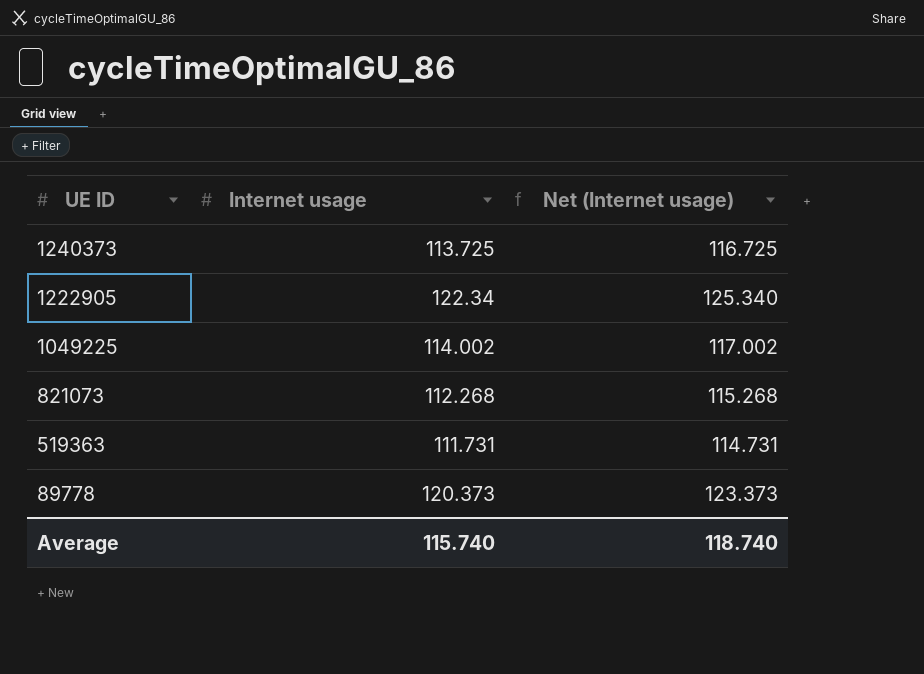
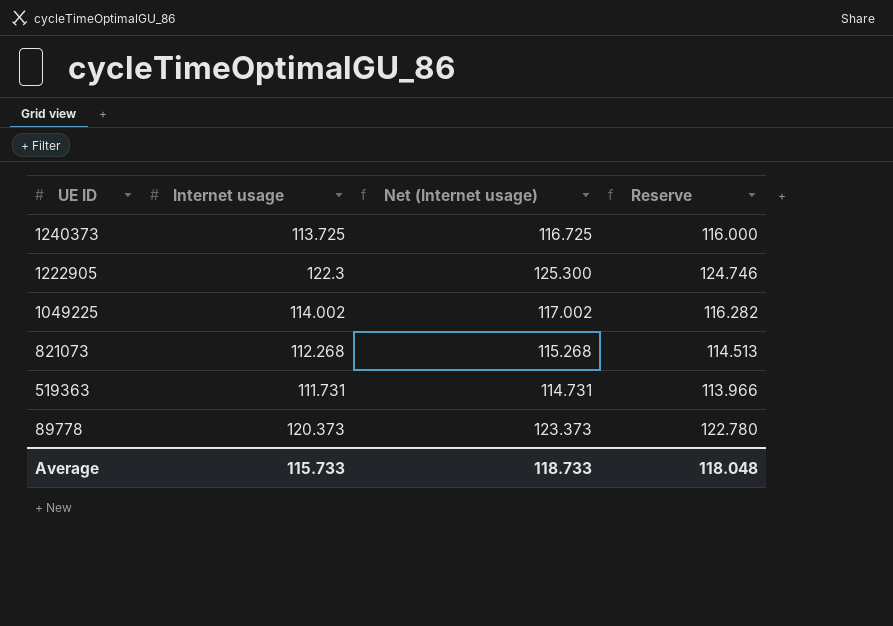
column Reserve | formula: none -> [Internet usage] * 1.02
1222905 | Internet usage: 122.34 -> 122.3
1222905 | Net (Internet usage): 125.340 -> 125.300
Average | Internet usage: 115.740 -> 115.733
Average | Net (Internet usage): 118.740 -> 118.733

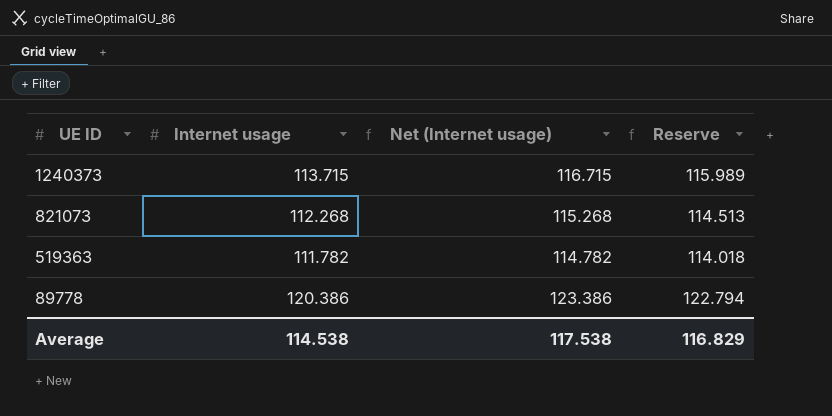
row 1222905: 122.3 | 125.300 | 124.746 -> none
row 1049225: 114.002 | 117.002 | 116.282 -> none
1240373 | Internet usage: 113.725 -> 113.715
1240373 | Net (Internet usage): 116.725 -> 116.715
1240373 | Reserve: 116.000 -> 115.989
519363 | Internet usage: 111.731 -> 111.782
519363 | Net (Internet usage): 114.731 -> 114.782
519363 | Reserve: 113.966 -> 114.018
89778 | Internet usage: 120.373 -> 120.386
89778 | Net (Internet usage): 123.373 -> 123.386
89778 | Reserve: 122.780 -> 122.794
Average | Internet usage: 115.733 -> 114.538
Average | Net (Internet usage): 118.733 -> 117.538
Average | Reserve: 118.048 -> 116.829

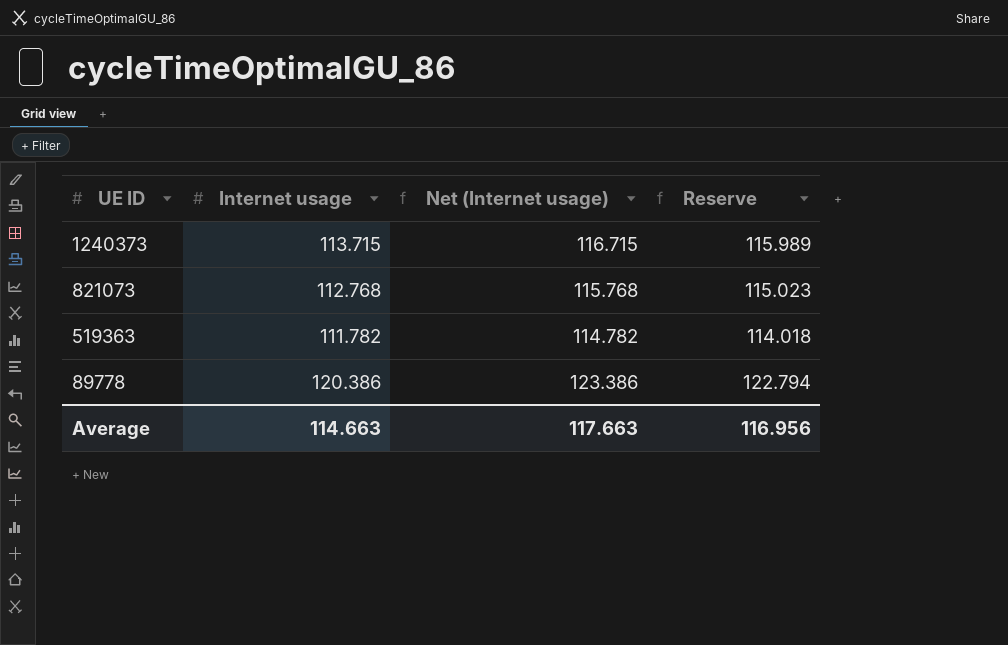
821073 | Internet usage: 112.268 -> 112.768
821073 | Net (Internet usage): 115.268 -> 115.768
821073 | Reserve: 114.513 -> 115.023
Average | Internet usage: 114.538 -> 114.663
Average | Net (Internet usage): 117.538 -> 117.663
Average | Reserve: 116.829 -> 116.956

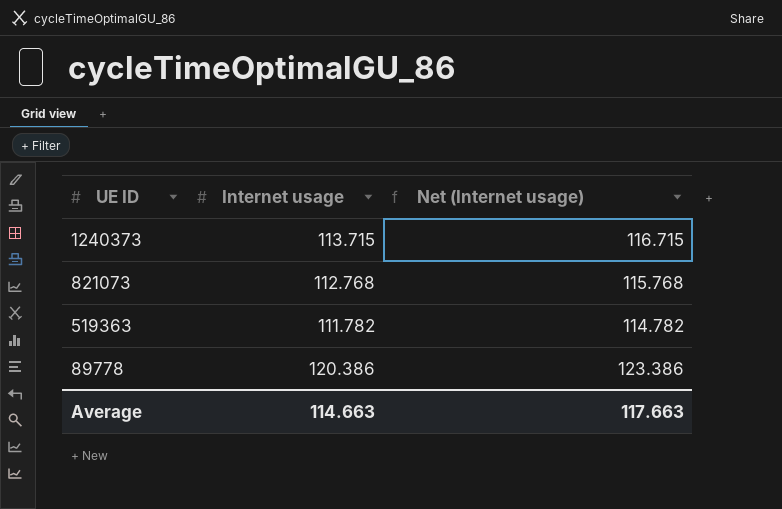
column Reserve | formula: [Internet usage] * 1.02 -> none

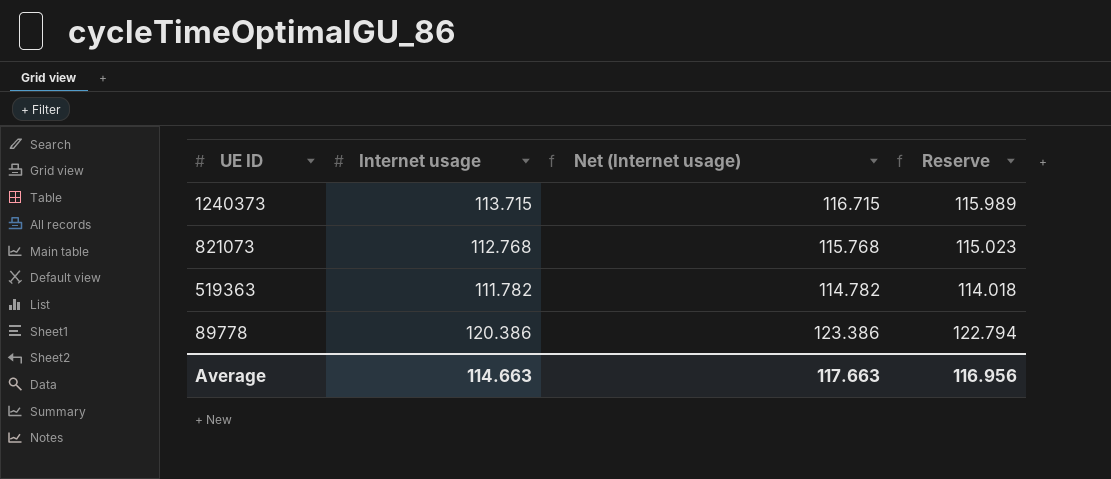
column Reserve | formula: none -> [Internet usage] * 1.02

